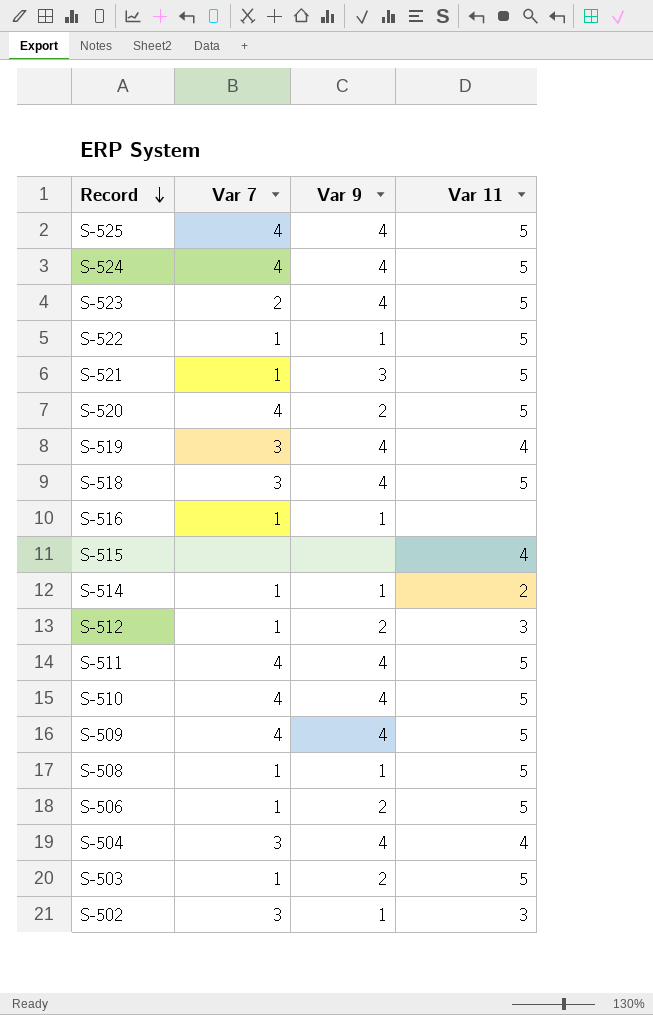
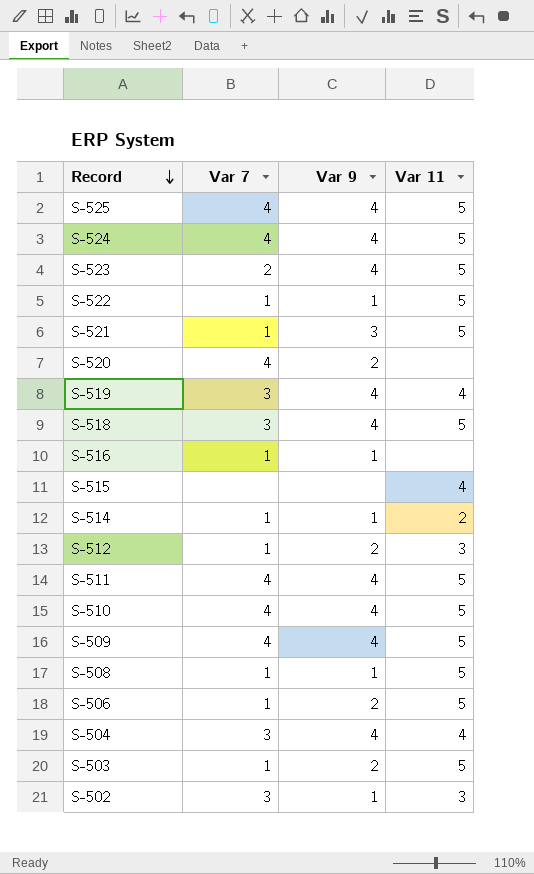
S-520 | Var 11: 5 -> none

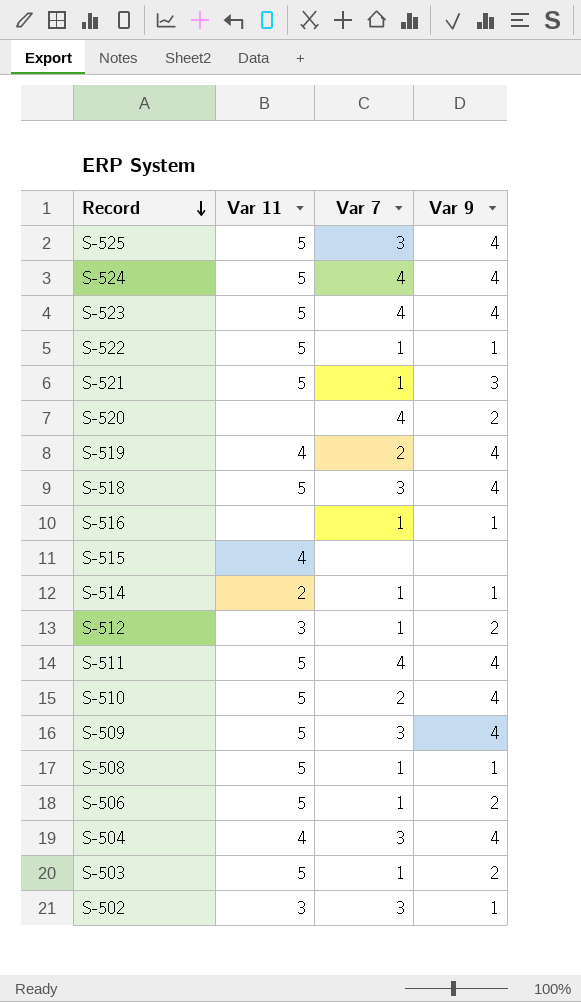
column Var 11 | position: 4 -> 2
S-525 | Var 7: 4 -> 3
S-523 | Var 7: 2 -> 4
S-519 | Var 7: 3 -> 2
S-510 | Var 7: 4 -> 2
S-509 | Var 7: 4 -> 3

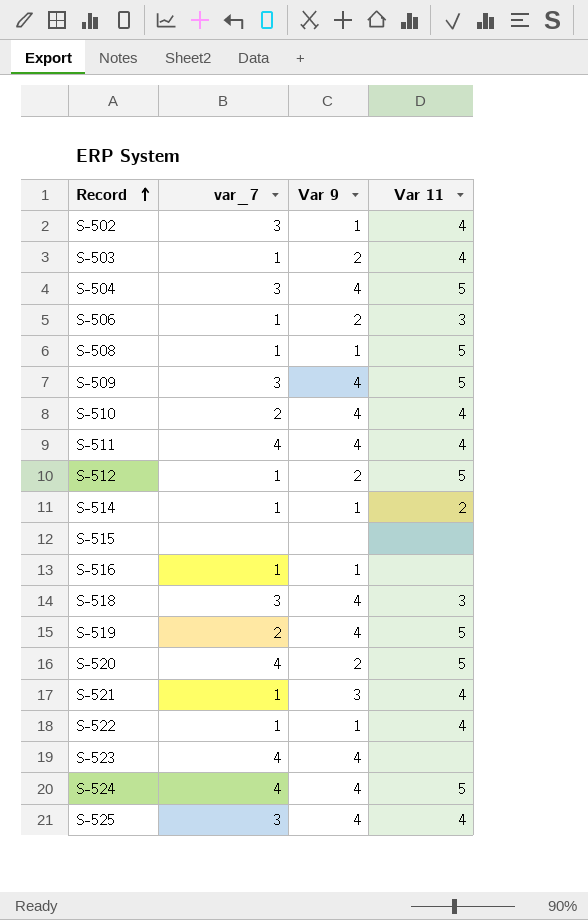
row order: Record descending -> Record ascending
column name: Var 7 -> var_7
column Var 11 | position: 2 -> 4
S-502 | Var 11: 3 -> 4
S-503 | Var 11: 5 -> 4
S-504 | Var 11: 4 -> 5
S-506 | Var 11: 5 -> 3
S-510 | Var 11: 5 -> 4
S-511 | Var 11: 5 -> 4
S-512 | Var 11: 3 -> 5
S-515 | Var 11: 4 -> none
S-518 | Var 11: 5 -> 3
S-519 | Var 11: 4 -> 5
S-520 | Var 11: none -> 5
S-521 | Var 11: 5 -> 4
S-522 | Var 11: 5 -> 4
S-523 | Var 11: 5 -> none
S-525 | Var 11: 5 -> 4

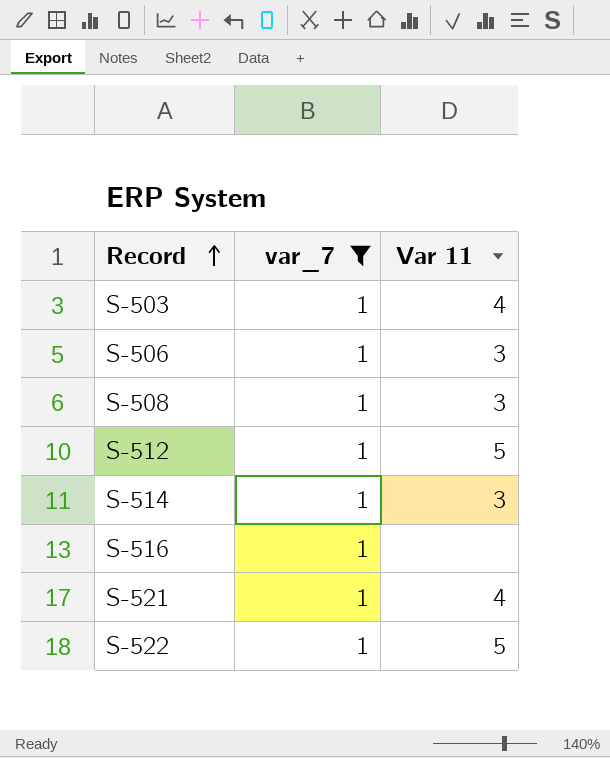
filter: none -> var_7 = 1
column Var 9 | position: 3 -> none
S-508 | Var 11: 5 -> 3
S-514 | Var 11: 2 -> 3
S-522 | Var 11: 4 -> 5

